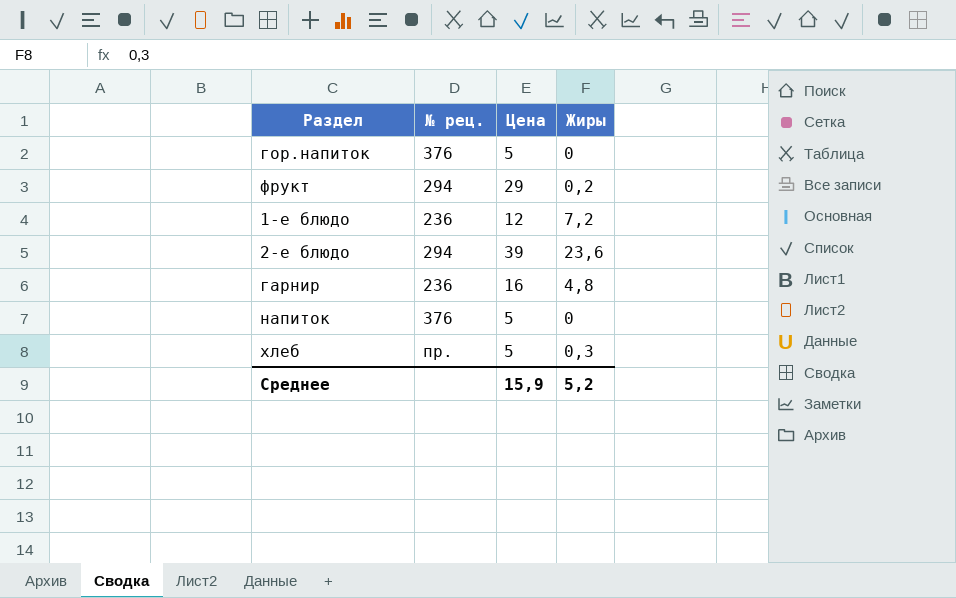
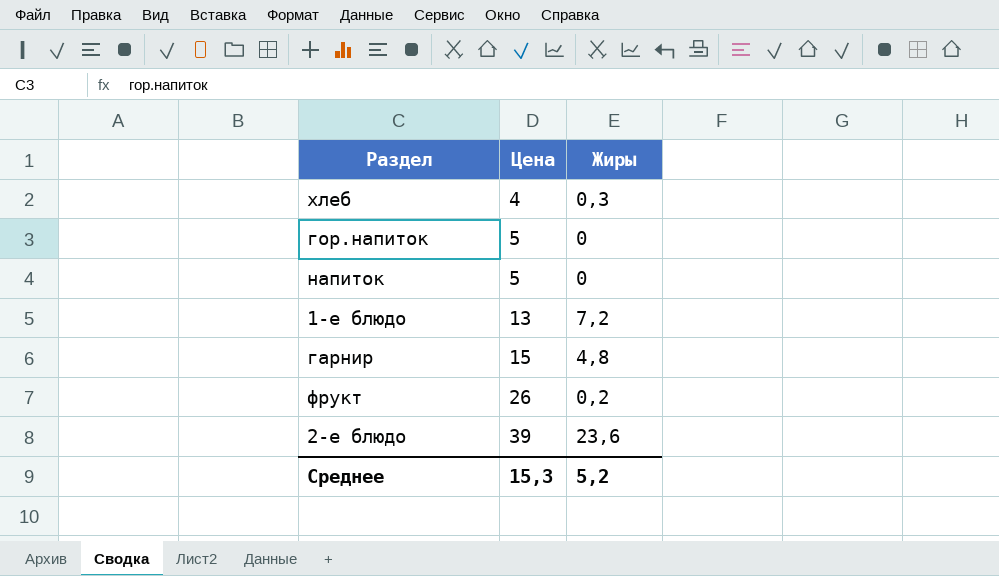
row order: none -> Цена ascending
column № рец. | position: 2 -> none
хлеб | Цена: 5 -> 4
1-е блюдо | Цена: 12 -> 13
гарнир | Цена: 16 -> 15
фрукт | Цена: 29 -> 26
Среднее | Цена: 15,9 -> 15,3

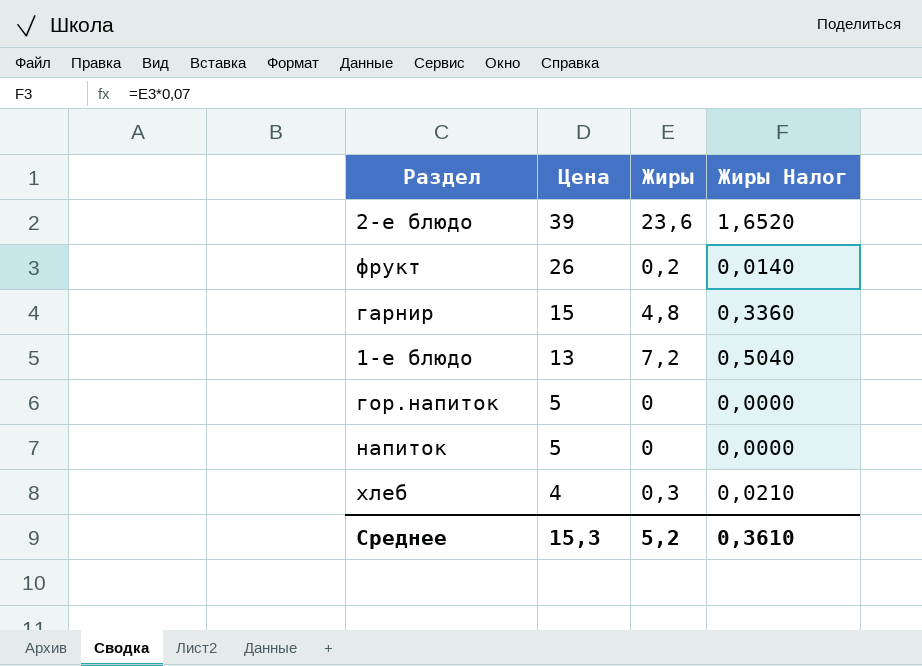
row order: Цена ascending -> Цена descending
column Жиры Налог | formula: none -> [Жиры] * 0,07

